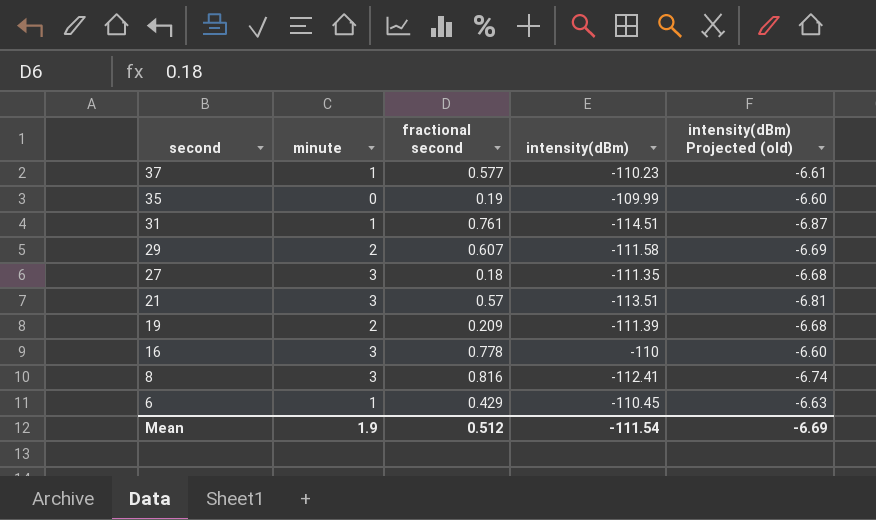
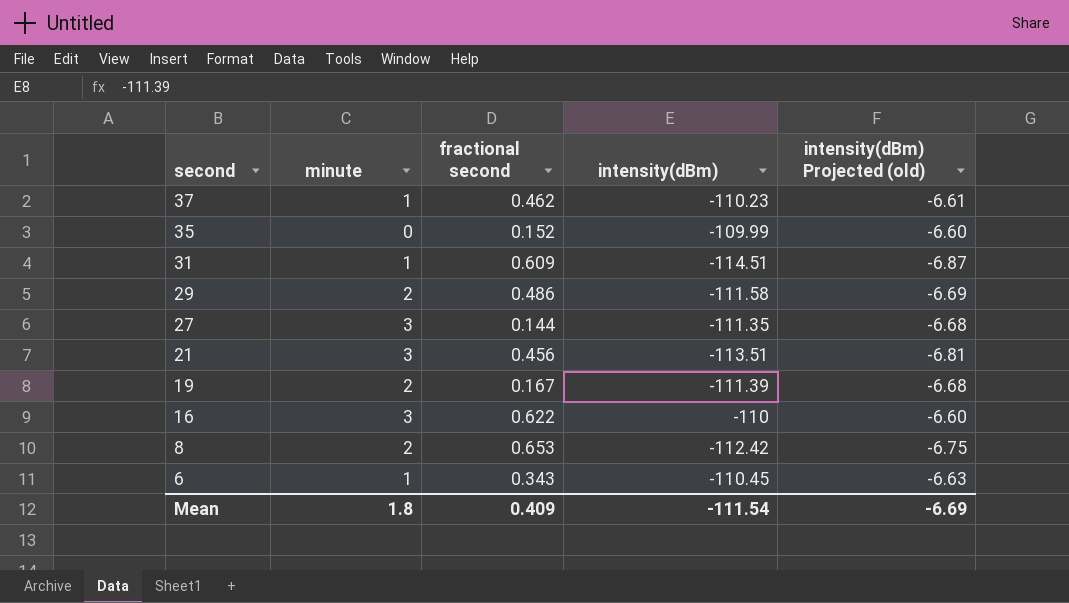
37 | fractional second: 0.577 -> 0.462
35 | fractional second: 0.19 -> 0.152
31 | fractional second: 0.761 -> 0.609
29 | fractional second: 0.607 -> 0.486
27 | fractional second: 0.18 -> 0.144
21 | fractional second: 0.57 -> 0.456
19 | fractional second: 0.209 -> 0.167
16 | fractional second: 0.778 -> 0.622
8 | minute: 3 -> 2
8 | fractional second: 0.816 -> 0.653
8 | intensity(dBm): -112.41 -> -112.42
8 | intensity(dBm) Projected (old): -6.74 -> -6.75
6 | fractional second: 0.429 -> 0.343
Mean | minute: 1.9 -> 1.8
Mean | fractional second: 0.512 -> 0.409

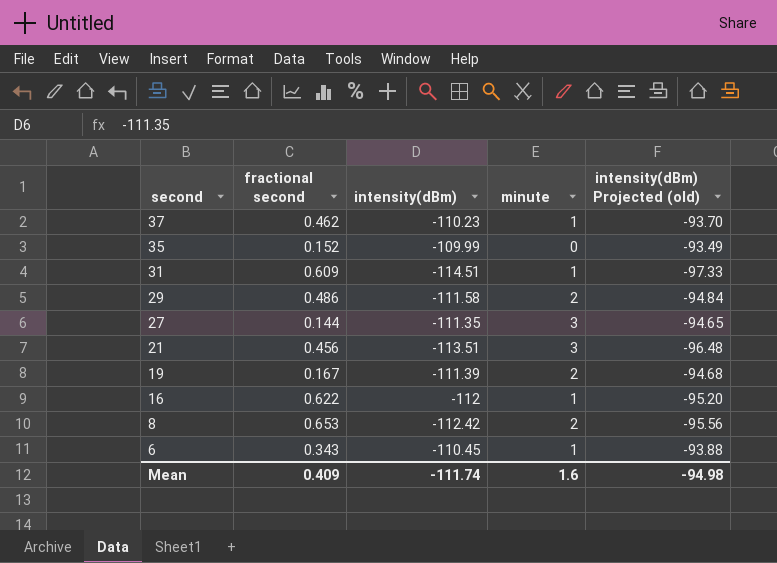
column minute | position: 2 -> 4
column intensity(dBm) Projected (old) | formula: [intensity(dBm)] * 0.06 -> [intensity(dBm)] * 0.85
16 | intensity(dBm): -110 -> -112
16 | minute: 3 -> 1
Mean | intensity(dBm): -111.54 -> -111.74
Mean | minute: 1.8 -> 1.6
Mean | intensity(dBm) Projected (old): -6.69 -> -94.98

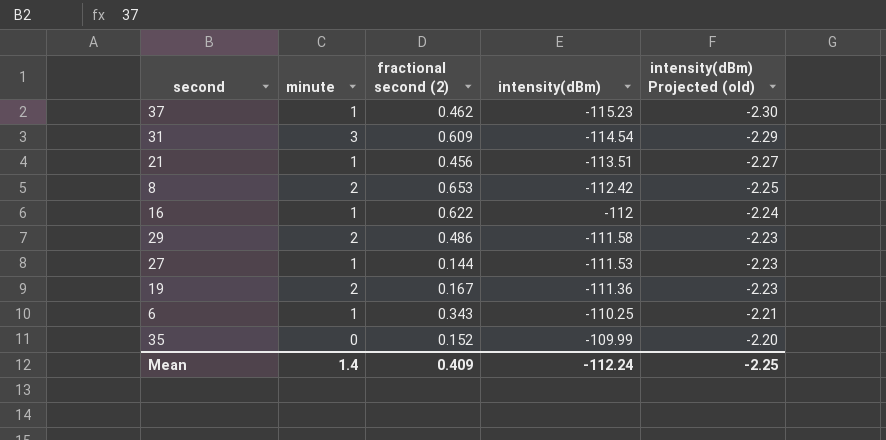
row order: second descending -> intensity(dBm) ascending
column minute | position: 4 -> 2
column name: fractional second -> fractional second (2)
column intensity(dBm) Projected (old) | formula: [intensity(dBm)] * 0.85 -> [intensity(dBm)] * 0.02
37 | intensity(dBm): -110.23 -> -115.23
31 | minute: 1 -> 3
31 | intensity(dBm): -114.51 -> -114.54
21 | minute: 3 -> 1
27 | minute: 3 -> 1
27 | intensity(dBm): -111.35 -> -111.53
19 | intensity(dBm): -111.39 -> -111.36
6 | intensity(dBm): -110.45 -> -110.25
Mean | minute: 1.6 -> 1.4
Mean | intensity(dBm): -111.74 -> -112.24
Mean | intensity(dBm) Projected (old): -94.98 -> -2.25

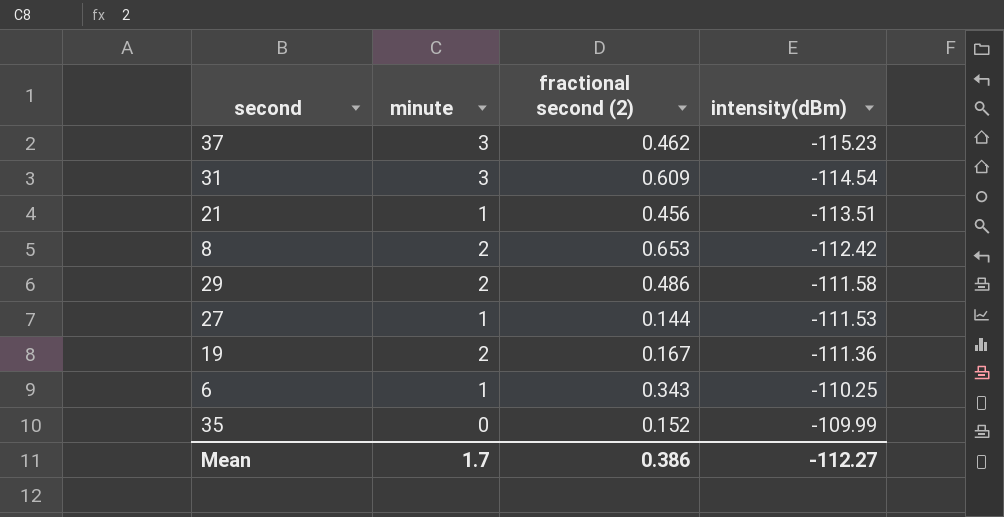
column intensity(dBm) Projected (old) | formula: [intensity(dBm)] * 0.02 -> none
row 16: 1 | 0.622 | -112 | -2.24 -> none
37 | minute: 1 -> 3
Mean | minute: 1.4 -> 1.7
Mean | fractional second (2): 0.409 -> 0.386
Mean | intensity(dBm): -112.24 -> -112.27

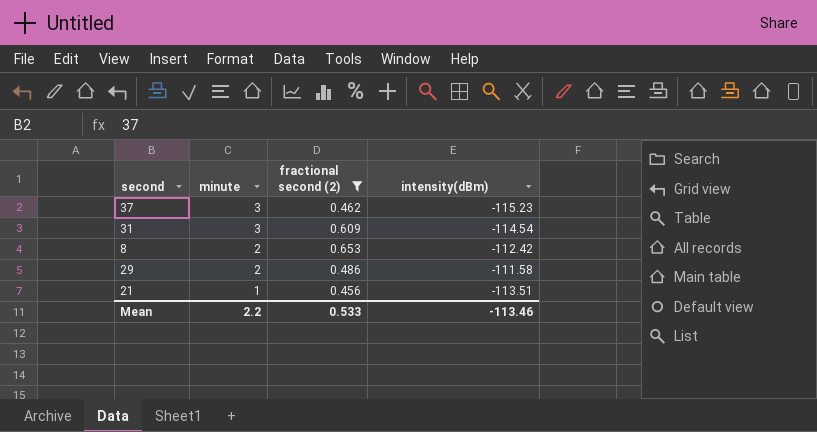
filter: none -> fractional second (2) >= 0.456
row order: intensity(dBm) ascending -> minute descending
Mean | minute: 1.7 -> 2.2
Mean | fractional second (2): 0.386 -> 0.533
Mean | intensity(dBm): -112.27 -> -113.46

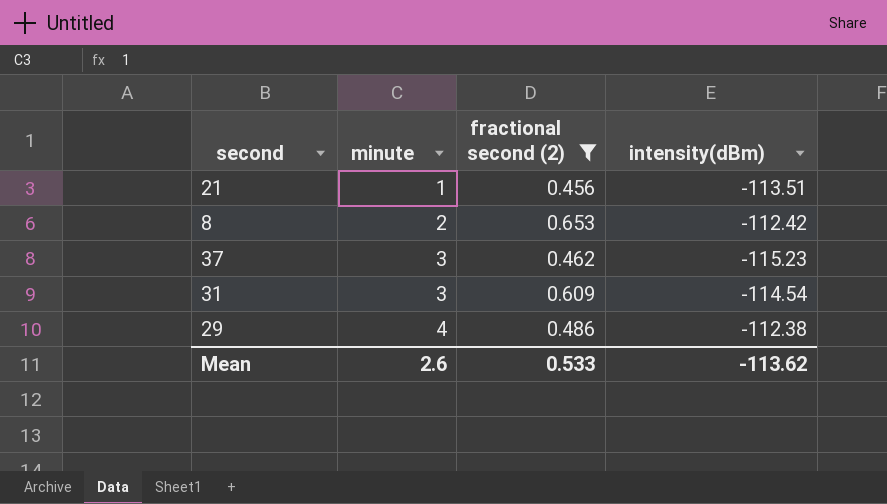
row order: minute descending -> minute ascending
29 | minute: 2 -> 4
29 | intensity(dBm): -111.58 -> -112.38
Mean | minute: 2.2 -> 2.6
Mean | intensity(dBm): -113.46 -> -113.62

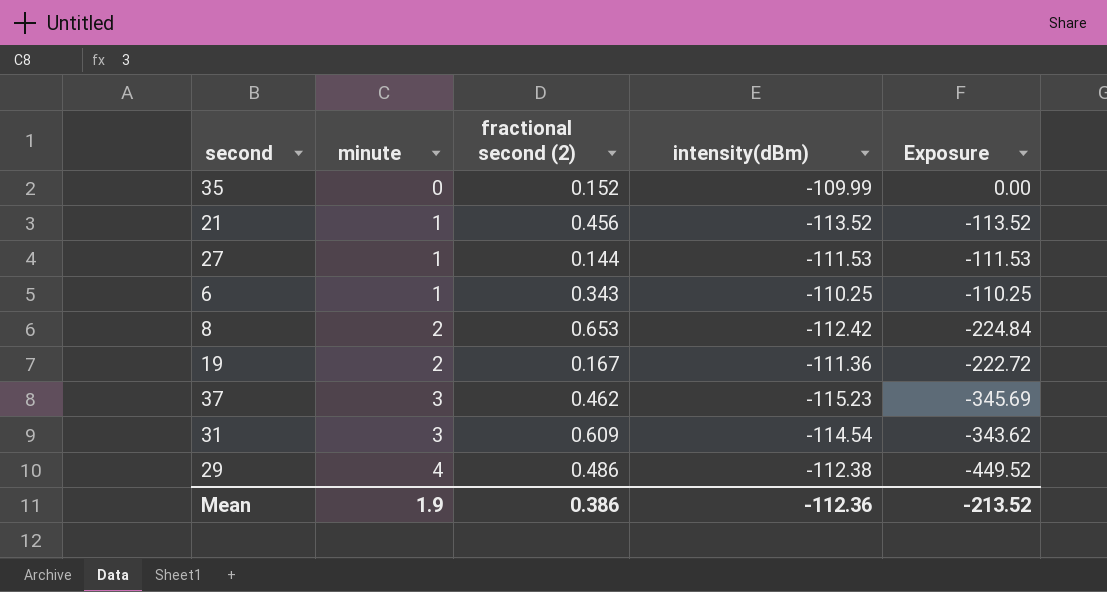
filter: fractional second (2) >= 0.456 -> none
column Exposure | formula: none -> [minute] * [intensity(dBm)]
21 | intensity(dBm): -113.51 -> -113.52
Mean | minute: 2.6 -> 1.9
Mean | fractional second (2): 0.533 -> 0.386
Mean | intensity(dBm): -113.62 -> -112.36

